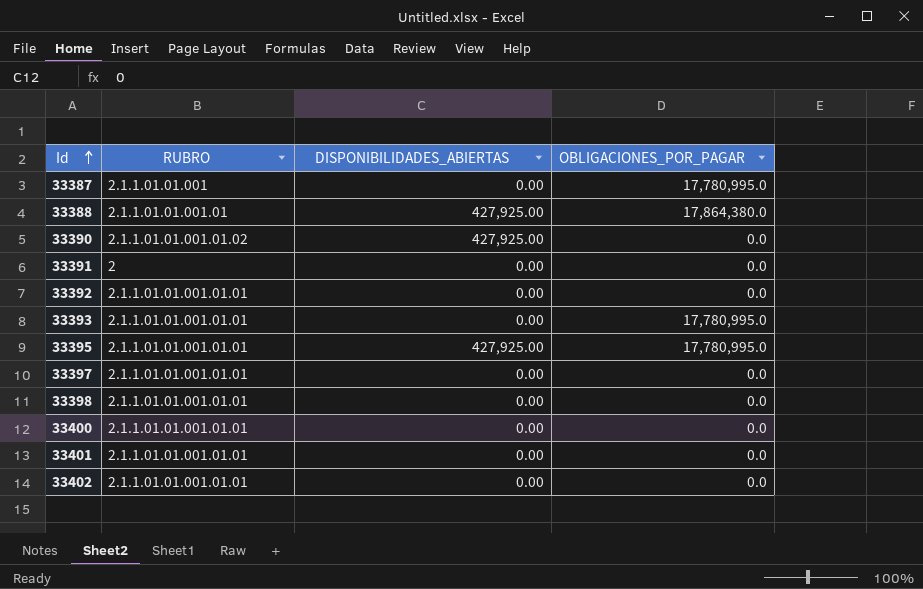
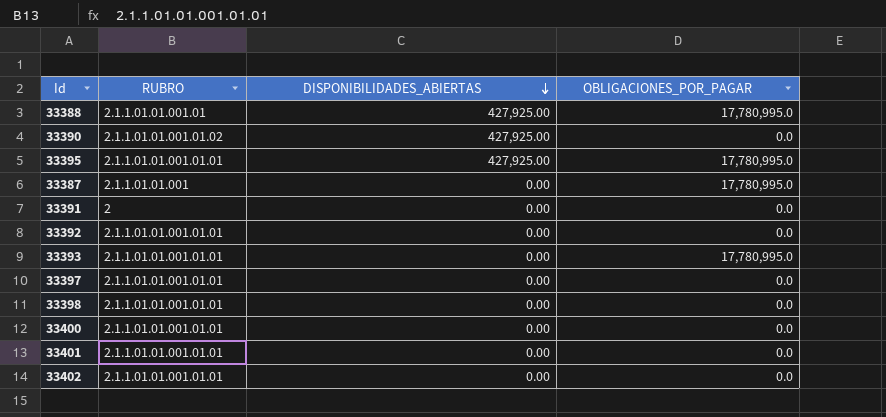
row order: Id ascending -> DISPONIBILIDADES_ABIERTAS descending
33388 | OBLIGACIONES_POR_PAGAR: 17,864,380.0 -> 17,780,995.0

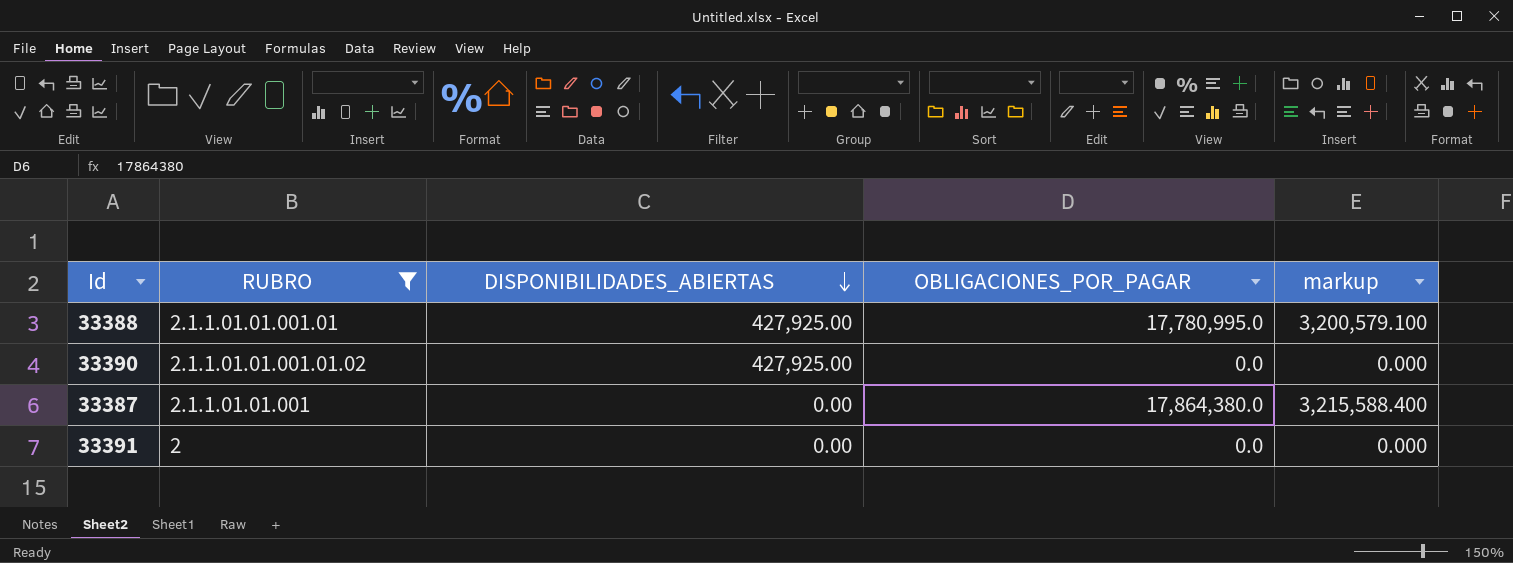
filter: none -> RUBRO != 2.1.1.01.01.001.01.01
column markup | formula: none -> [OBLIGACIONES_POR_PAGAR] * 0.18
33387 | OBLIGACIONES_POR_PAGAR: 17,780,995.0 -> 17,864,380.0

